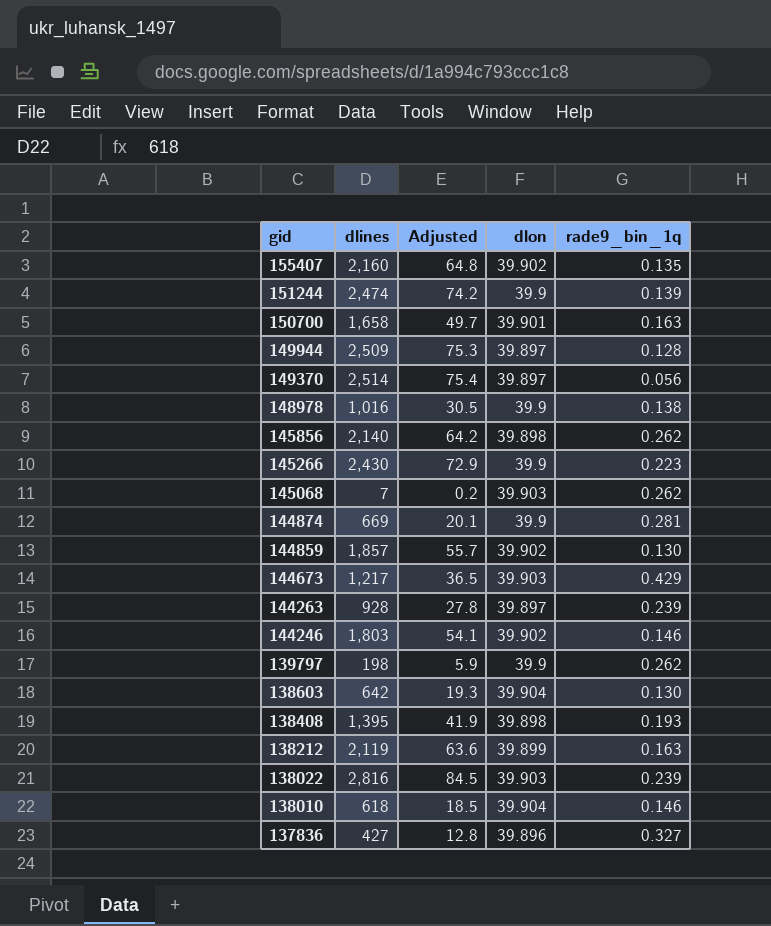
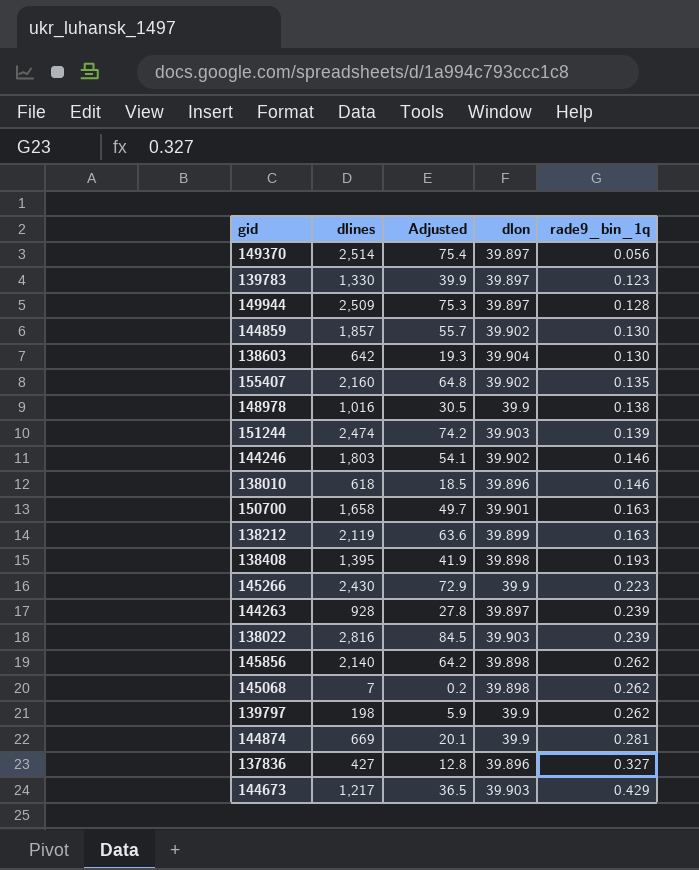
row order: gid descending -> rade9_bin_1q ascending
row 139783: none -> 1,330 | 39.9 | 39.897 | 0.123
151244 | dlon: 39.9 -> 39.903
138010 | dlon: 39.904 -> 39.896
145068 | dlon: 39.903 -> 39.898

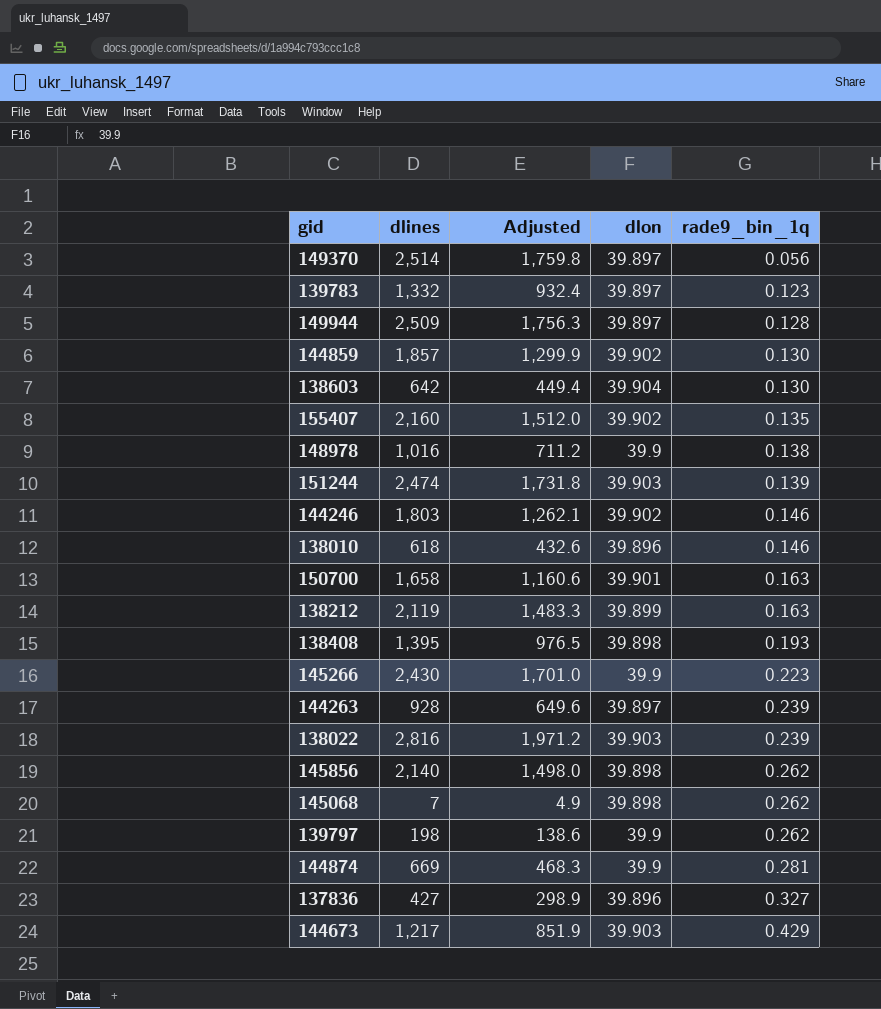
column Adjusted | formula: [dlines] * 0.03 -> [dlines] * 0.7
139783 | dlines: 1,330 -> 1,332

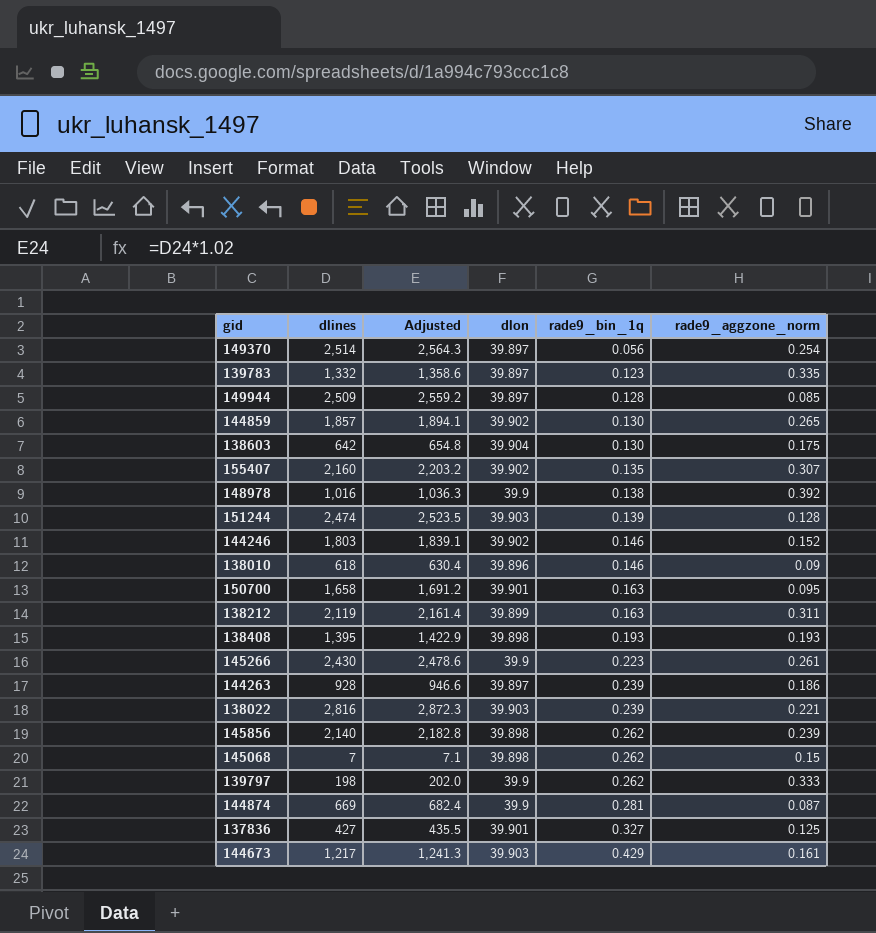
column Adjusted | formula: [dlines] * 0.7 -> [dlines] * 1.02
column rade9_aggzone_norm | position: none -> 6
137836 | dlon: 39.896 -> 39.901

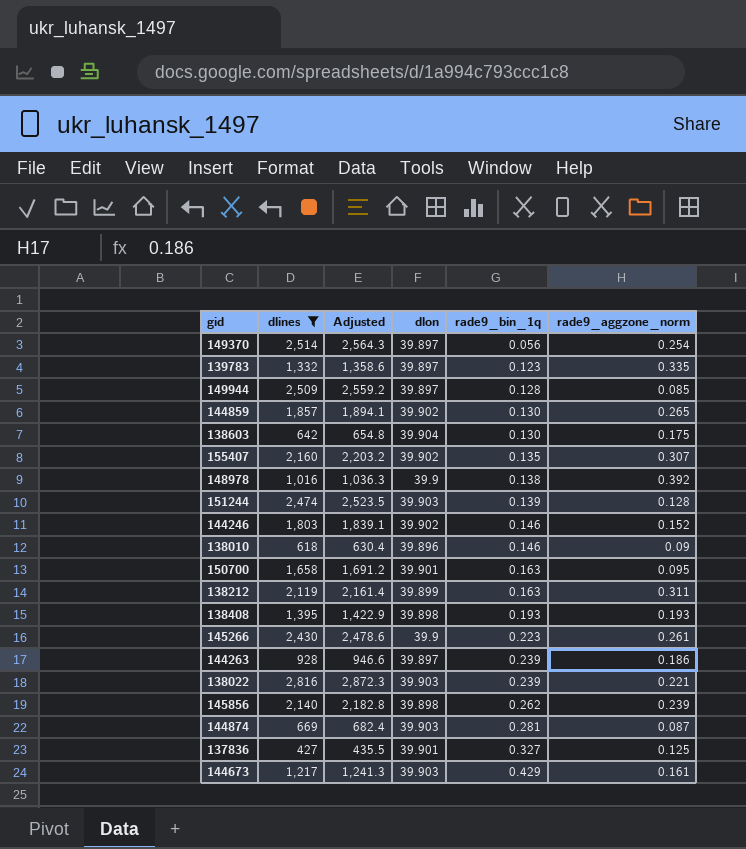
filter: none -> dlines >= 427
144874 | dlon: 39.9 -> 39.903

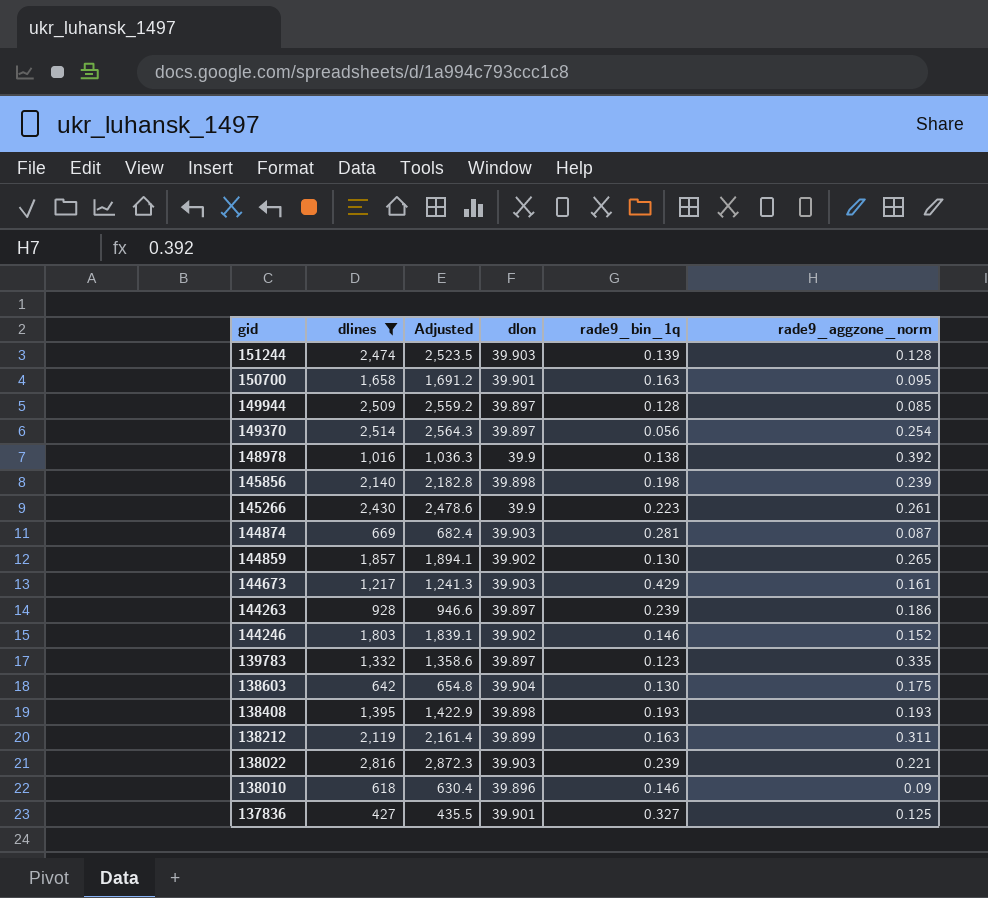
row order: rade9_bin_1q ascending -> gid descending
row 155407: 2,160 | 2,203.2 | 39.902 | 0.135 | 0.307 -> none
145856 | rade9_bin_1q: 0.262 -> 0.198

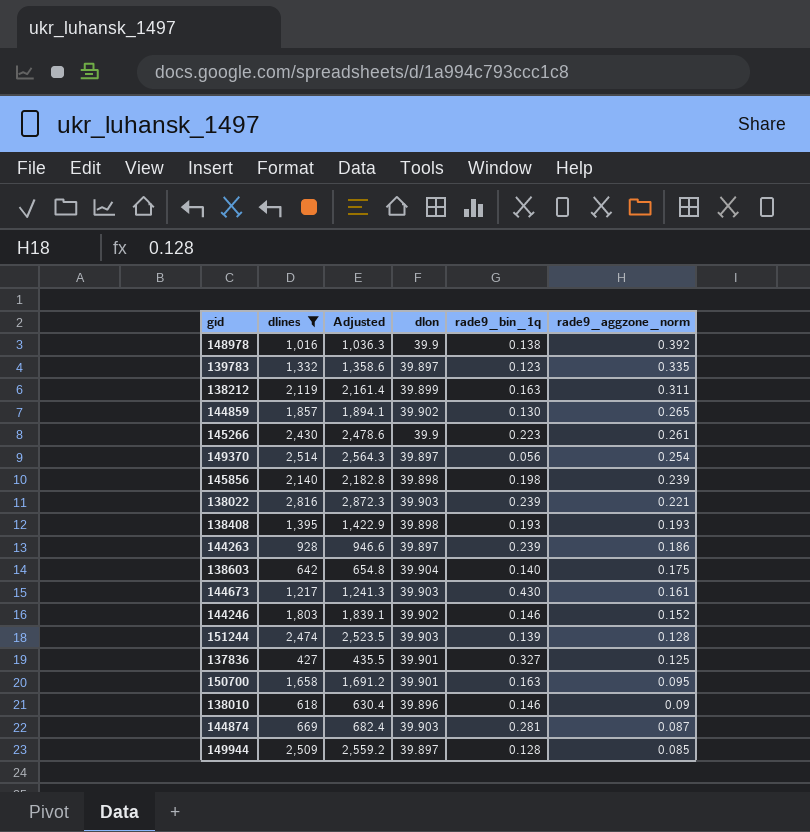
row order: gid descending -> rade9_aggzone_norm descending
138603 | rade9_bin_1q: 0.130 -> 0.140
144673 | rade9_bin_1q: 0.429 -> 0.430

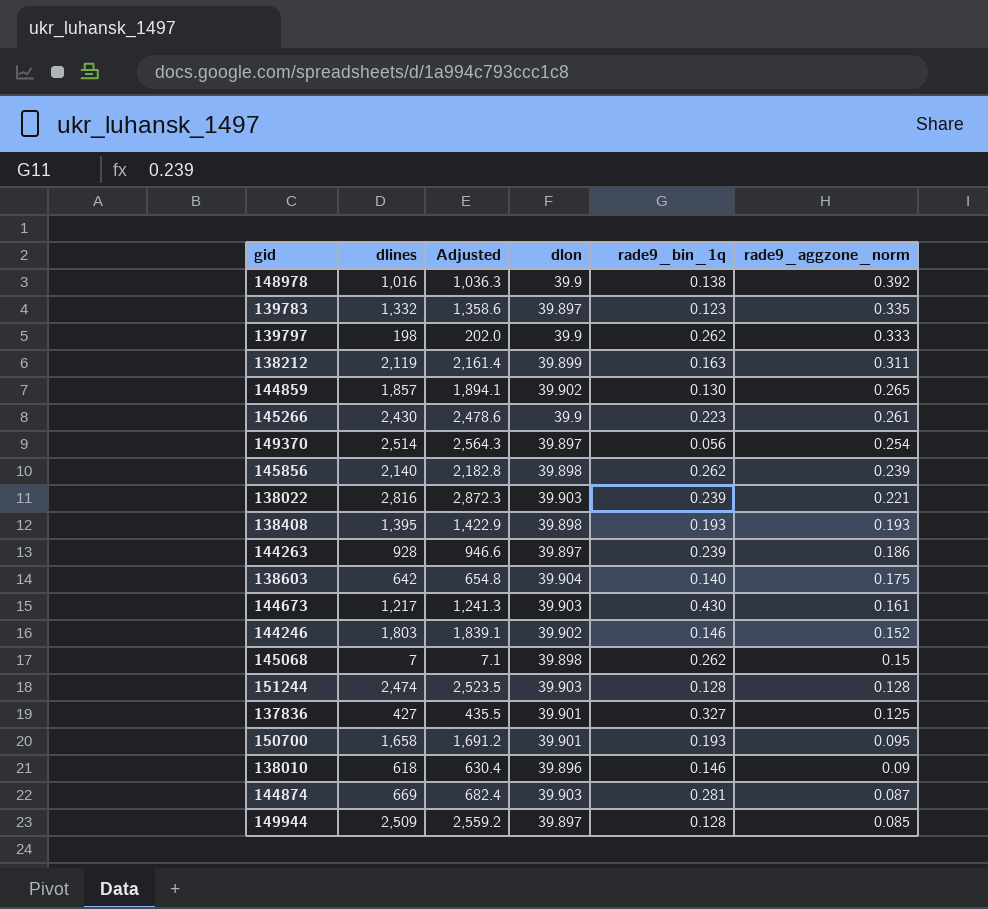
filter: dlines >= 427 -> none
145856 | rade9_bin_1q: 0.198 -> 0.262
151244 | rade9_bin_1q: 0.139 -> 0.128
150700 | rade9_bin_1q: 0.163 -> 0.193

